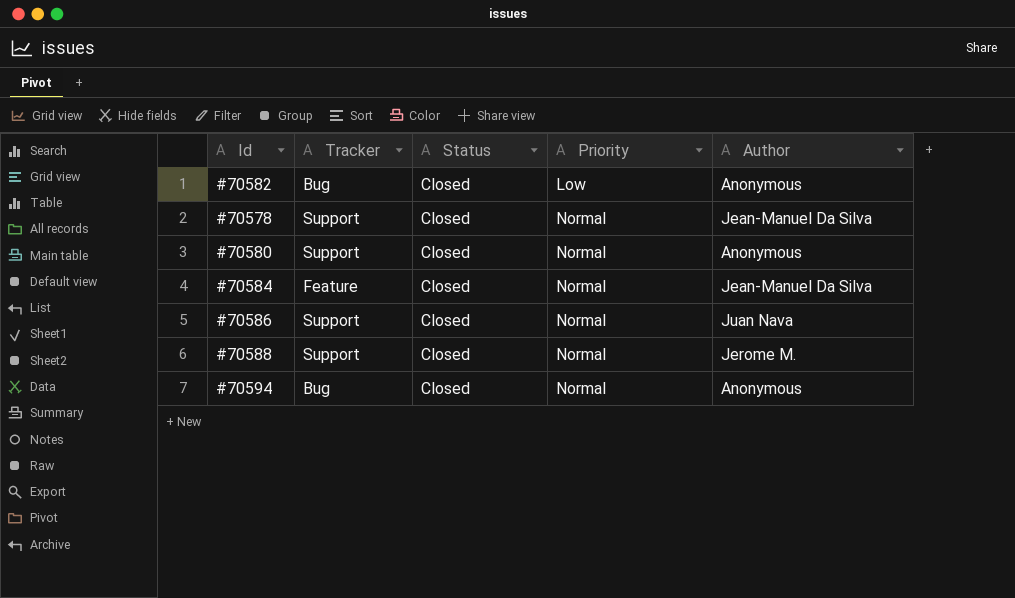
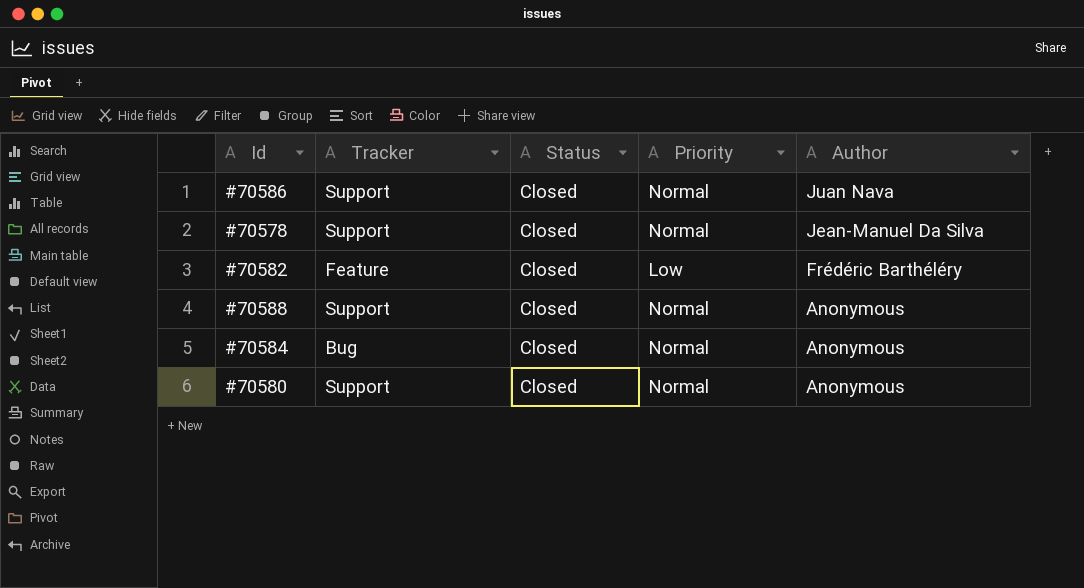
row order: Priority ascending -> Author descending
row #70594: Bug | Closed | Normal | Anonymous -> none
#70582 | Tracker: Bug -> Feature
#70582 | Author: Anonymous -> Frédéric Barthéléry
#70588 | Author: Jerome M. -> Anonymous
#70584 | Tracker: Feature -> Bug
#70584 | Author: Jean-Manuel Da Silva -> Anonymous

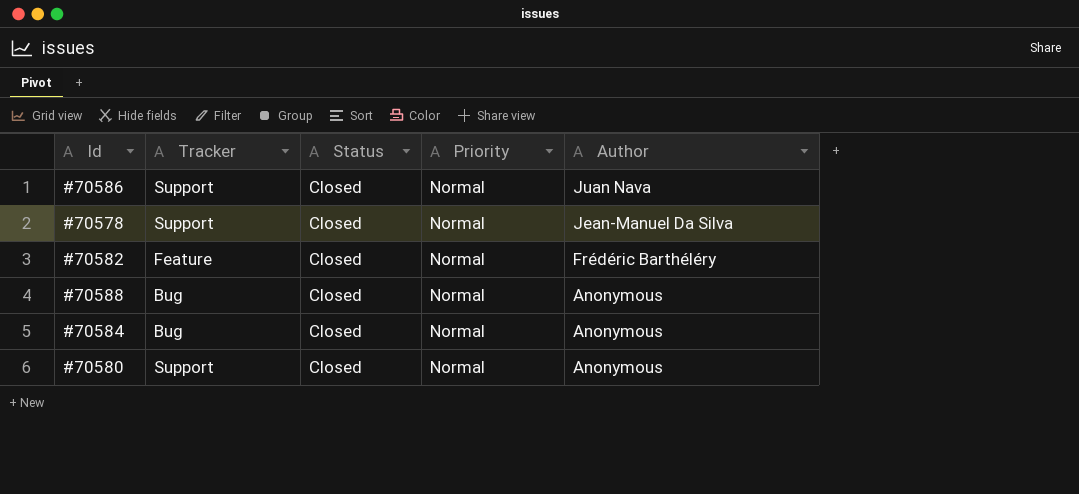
#70582 | Priority: Low -> Normal
#70588 | Tracker: Support -> Bug

